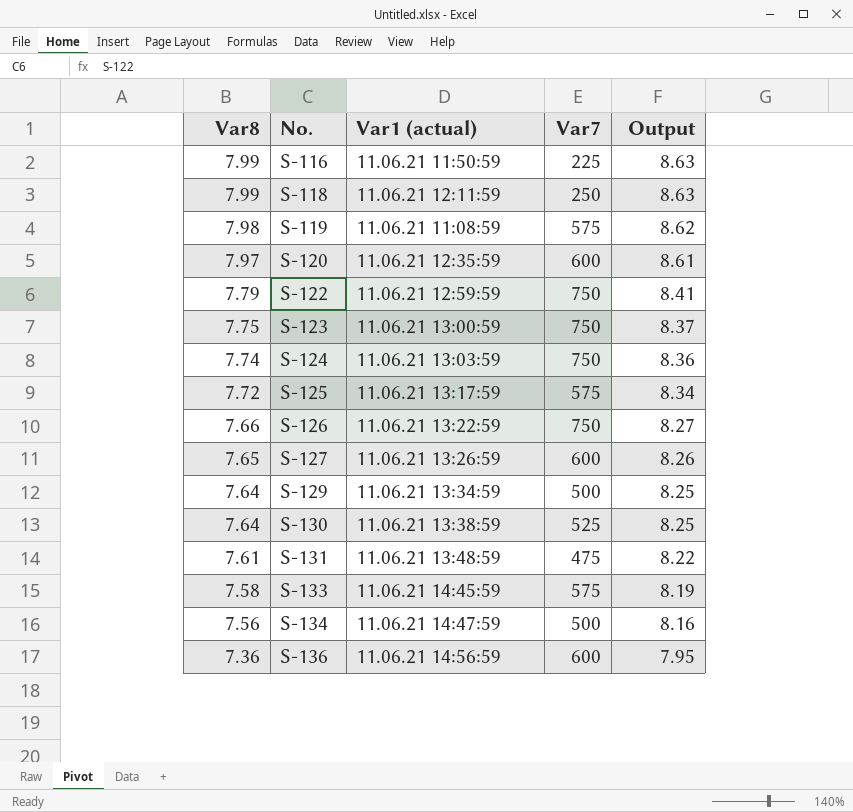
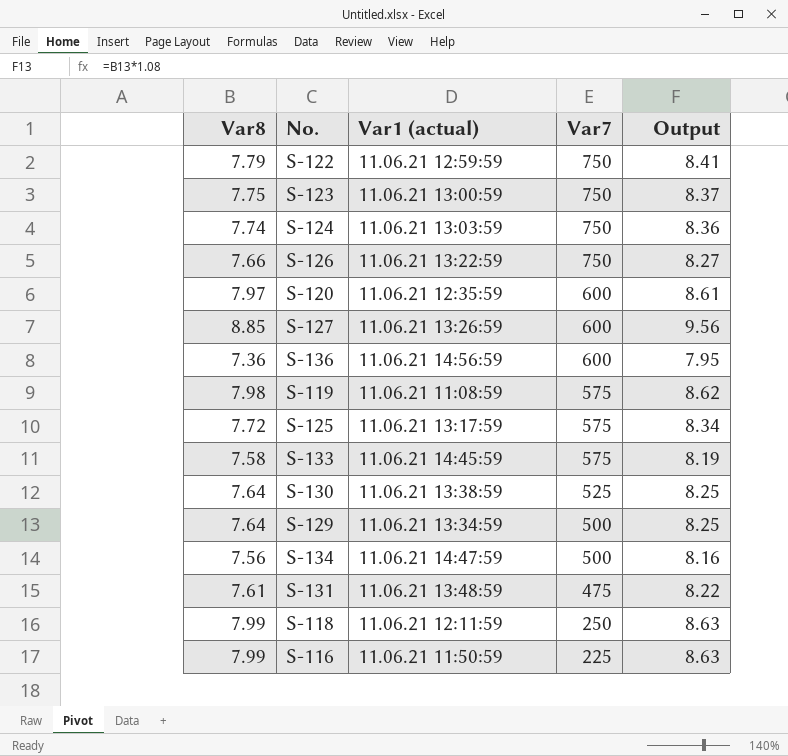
row order: Var8 descending -> Var7 descending
S-127 | Var8: 7.65 -> 8.85
S-127 | Output: 8.26 -> 9.56

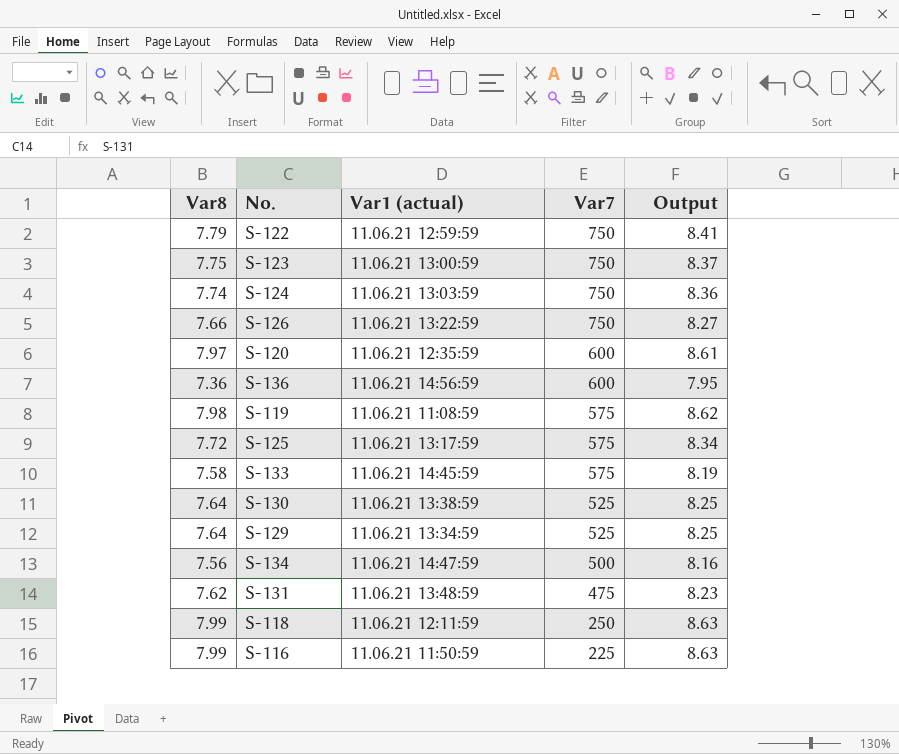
row S-127: 8.85 | 11.06.21 13:26:59 | 600 | 9.56 -> none
S-129 | Var7: 500 -> 525
S-131 | Var8: 7.61 -> 7.62
S-131 | Output: 8.22 -> 8.23

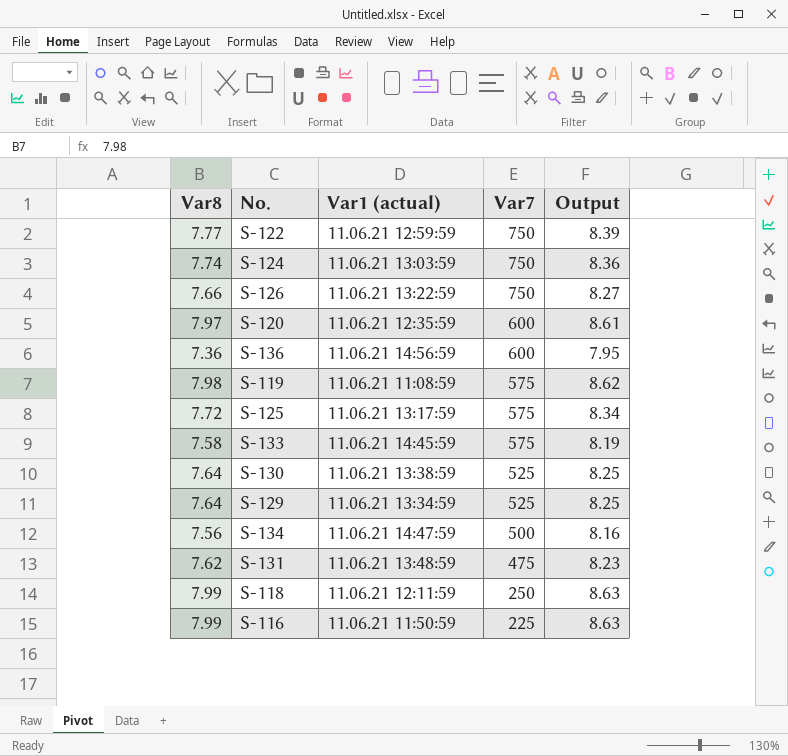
row S-123: 7.75 | 11.06.21 13:00:59 | 750 | 8.37 -> none
S-122 | Var8: 7.79 -> 7.77
S-122 | Output: 8.41 -> 8.39

